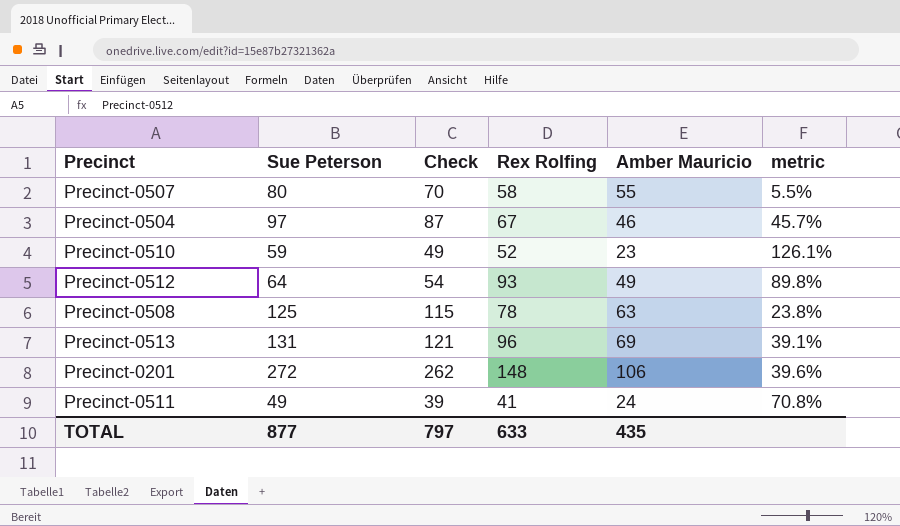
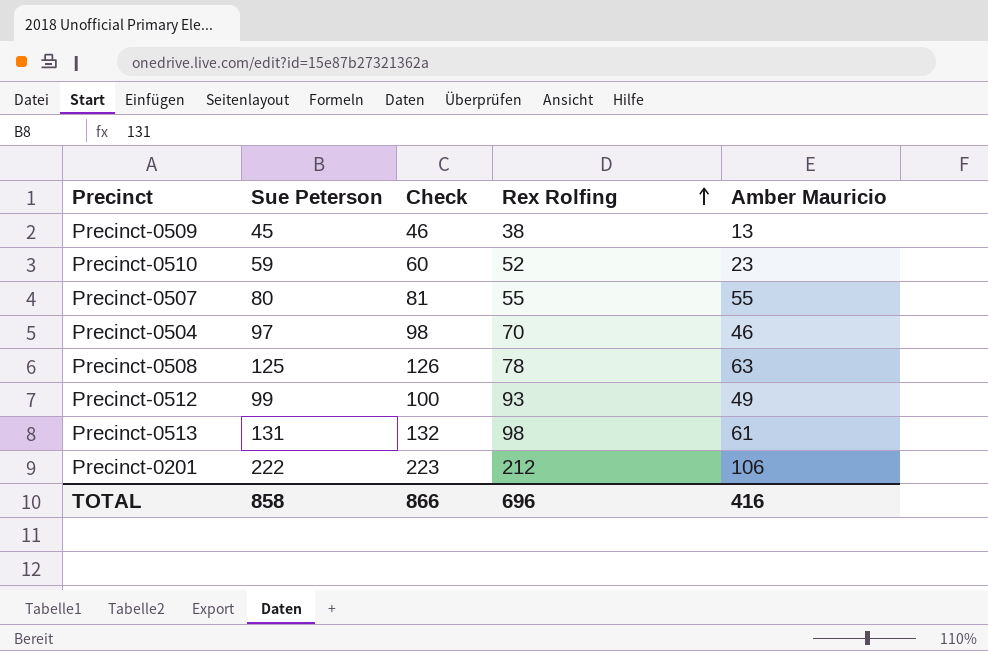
row order: none -> Rex Rolfing ascending
column metric | formula: ([Rex Rolfing] - [Amber Mauricio]) / [Amber Mauricio] -> none
column Check | formula: [Sue Peterson] - 10 -> [Sue Peterson] + 1
row Precinct-0511: 49 | 39 | 41 | 24 | 70.8% -> none
row Precinct-0509: none -> 45 | 46 | 38 | 13
Precinct-0507 | Rex Rolfing: 58 -> 55
Precinct-0504 | Rex Rolfing: 67 -> 70
Precinct-0512 | Sue Peterson: 64 -> 99
Precinct-0513 | Rex Rolfing: 96 -> 98
Precinct-0513 | Amber Mauricio: 69 -> 61
Precinct-0201 | Sue Peterson: 272 -> 222
Precinct-0201 | Rex Rolfing: 148 -> 212
TOTAL | Sue Peterson: 877 -> 858
TOTAL | Check: 797 -> 866
TOTAL | Rex Rolfing: 633 -> 696
TOTAL | Amber Mauricio: 435 -> 416

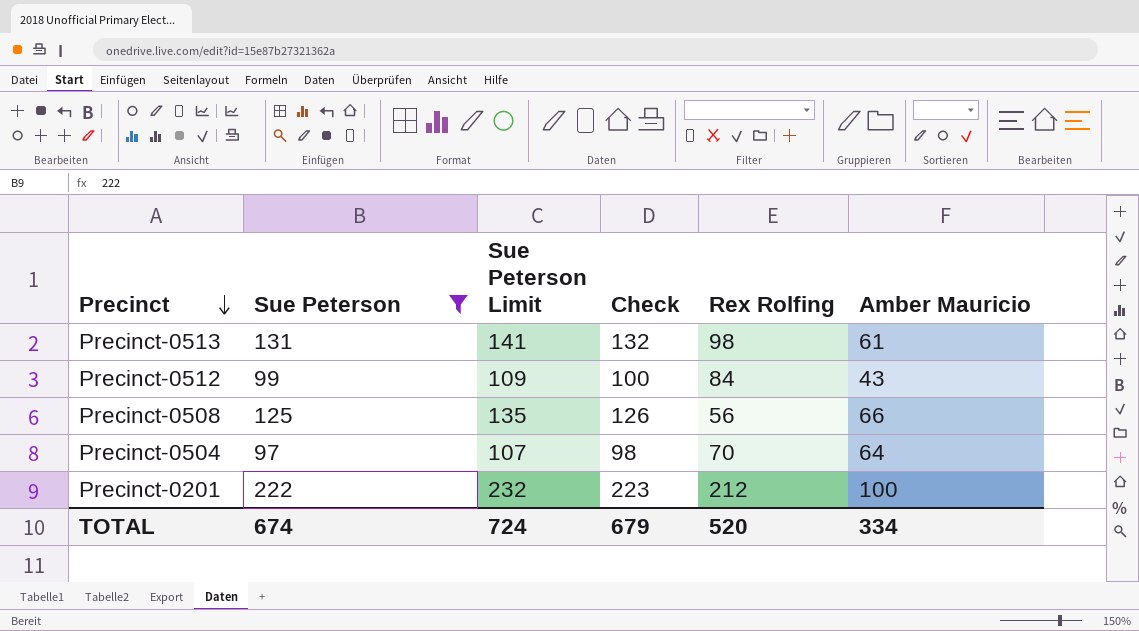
filter: none -> Sue Peterson >= 97
row order: Rex Rolfing ascending -> Precinct descending
column Sue Peterson Limit | formula: none -> [Sue Peterson] + 10
Precinct-0512 | Rex Rolfing: 93 -> 84
Precinct-0512 | Amber Mauricio: 49 -> 43
Precinct-0508 | Rex Rolfing: 78 -> 56
Precinct-0508 | Amber Mauricio: 63 -> 66
Precinct-0504 | Amber Mauricio: 46 -> 64
Precinct-0201 | Amber Mauricio: 106 -> 100
TOTAL | Sue Peterson: 858 -> 674
TOTAL | Check: 866 -> 679
TOTAL | Rex Rolfing: 696 -> 520
TOTAL | Amber Mauricio: 416 -> 334

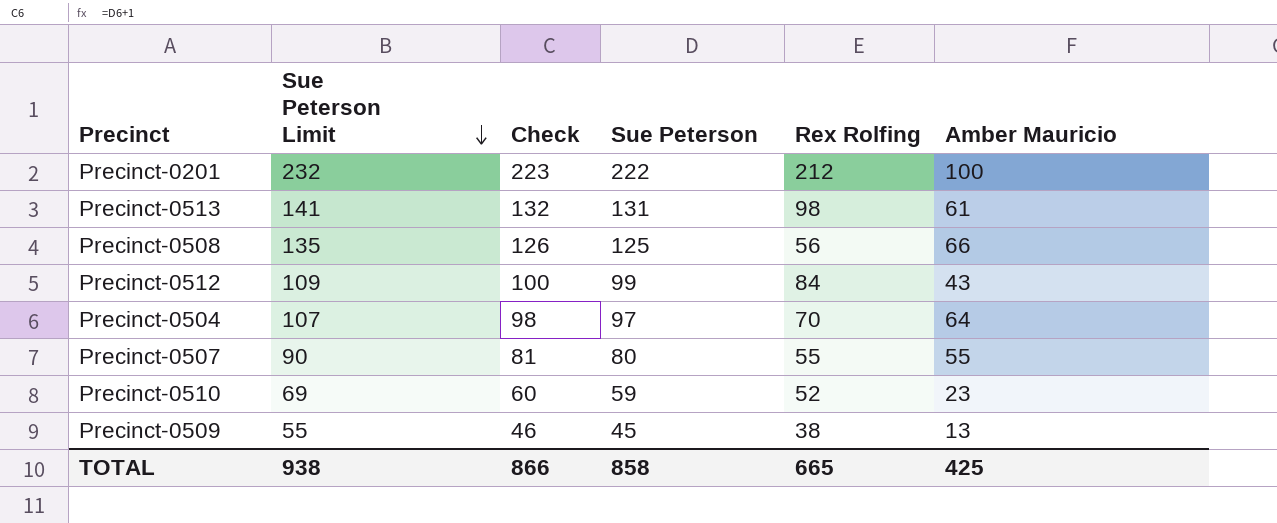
filter: Sue Peterson >= 97 -> none
row order: Precinct descending -> Sue Peterson Limit descending
column Sue Peterson | position: 2 -> 4
TOTAL | Sue Peterson Limit: 724 -> 938
TOTAL | Check: 679 -> 866
TOTAL | Sue Peterson: 674 -> 858
TOTAL | Rex Rolfing: 520 -> 665
TOTAL | Amber Mauricio: 334 -> 425

